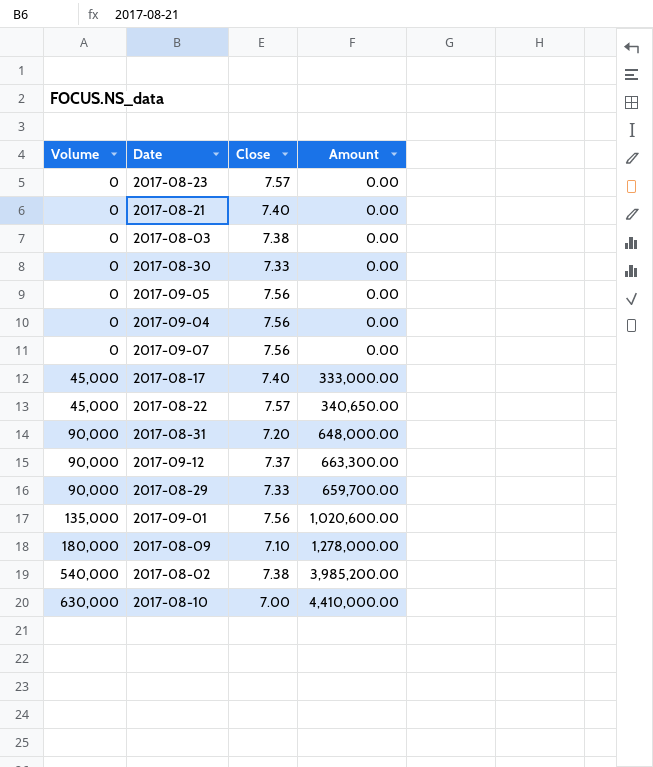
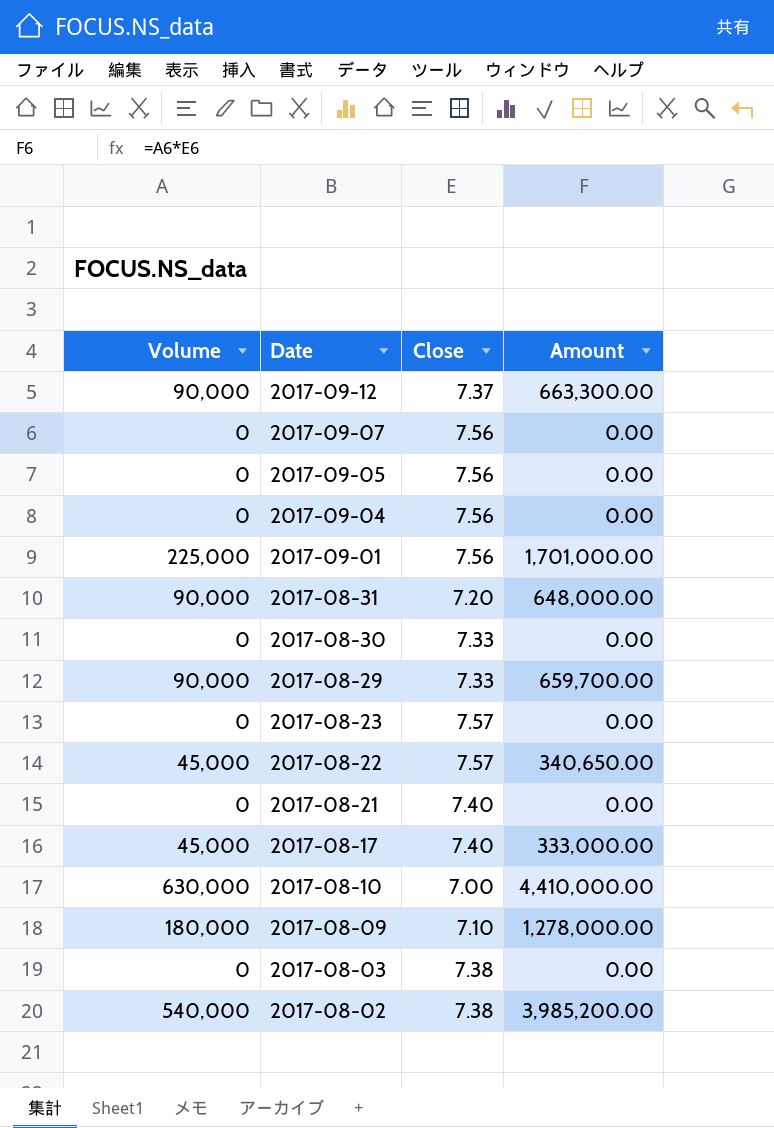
row order: Volume ascending -> Date descending
2017-09-01 | Volume: 135,000 -> 225,000
2017-09-01 | Amount: 1,020,600.00 -> 1,701,000.00

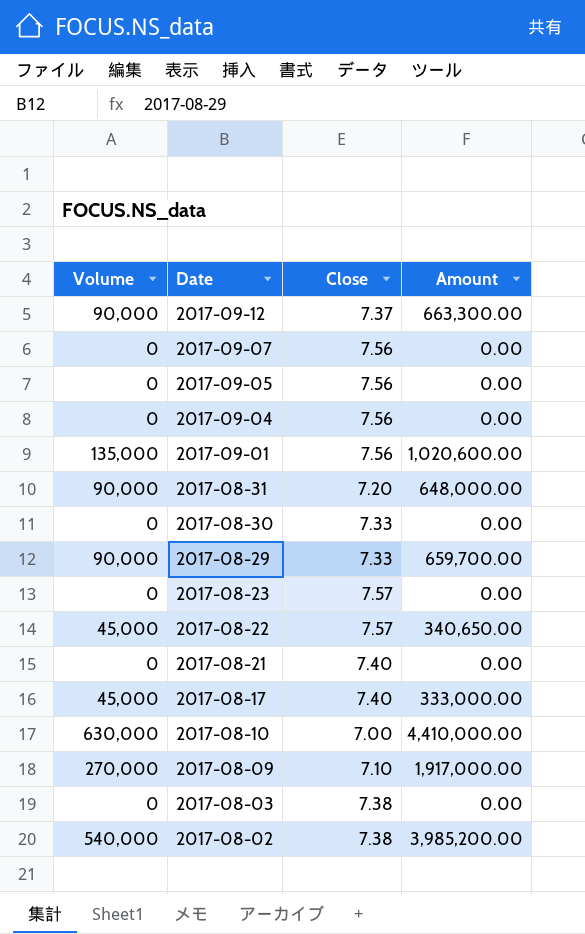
2017-09-01 | Volume: 225,000 -> 135,000
2017-09-01 | Amount: 1,701,000.00 -> 1,020,600.00
2017-08-09 | Volume: 180,000 -> 270,000
2017-08-09 | Amount: 1,278,000.00 -> 1,917,000.00

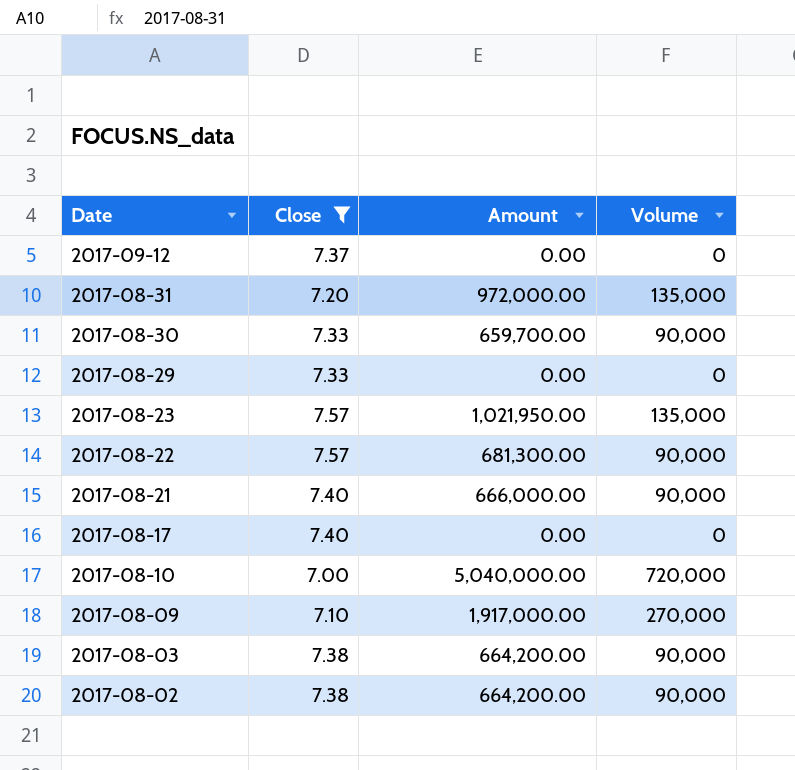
filter: none -> Close != 7.56
column Volume | position: 1 -> 4
2017-09-12 | Amount: 663,300.00 -> 0.00
2017-09-12 | Volume: 90,000 -> 0
2017-08-31 | Amount: 648,000.00 -> 972,000.00
2017-08-31 | Volume: 90,000 -> 135,000
2017-08-30 | Amount: 0.00 -> 659,700.00
2017-08-30 | Volume: 0 -> 90,000
2017-08-29 | Amount: 659,700.00 -> 0.00
2017-08-29 | Volume: 90,000 -> 0
2017-08-23 | Amount: 0.00 -> 1,021,950.00
2017-08-23 | Volume: 0 -> 135,000
2017-08-22 | Amount: 340,650.00 -> 681,300.00
2017-08-22 | Volume: 45,000 -> 90,000
2017-08-21 | Amount: 0.00 -> 666,000.00
2017-08-21 | Volume: 0 -> 90,000
2017-08-17 | Amount: 333,000.00 -> 0.00
2017-08-17 | Volume: 45,000 -> 0
2017-08-10 | Amount: 4,410,000.00 -> 5,040,000.00
2017-08-10 | Volume: 630,000 -> 720,000
2017-08-03 | Amount: 0.00 -> 664,200.00
2017-08-03 | Volume: 0 -> 90,000
2017-08-02 | Amount: 3,985,200.00 -> 664,200.00
2017-08-02 | Volume: 540,000 -> 90,000

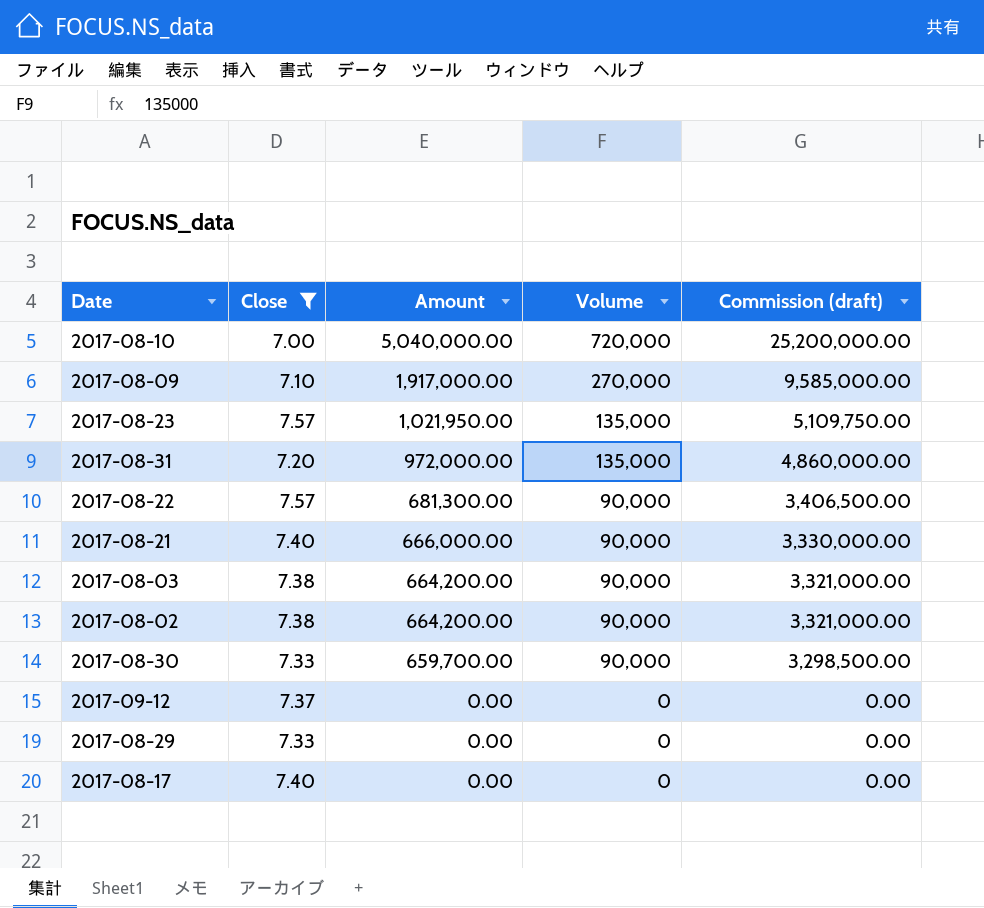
row order: Date descending -> Amount descending
column Commission (draft) | formula: none -> [Amount] * 5

